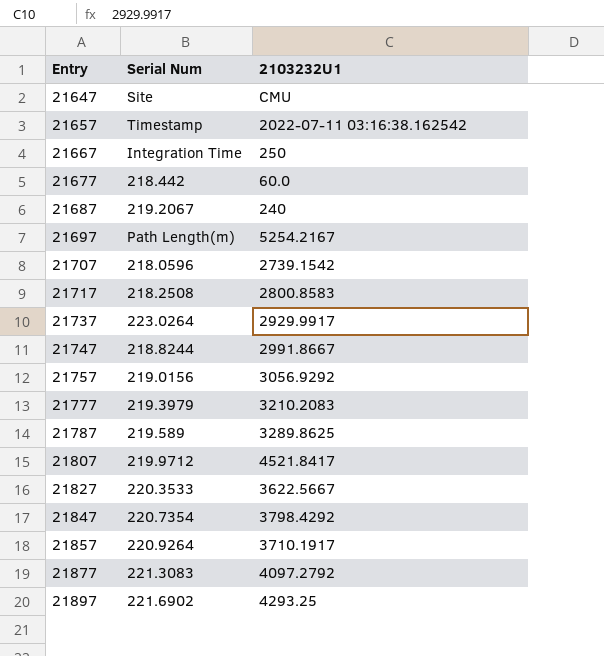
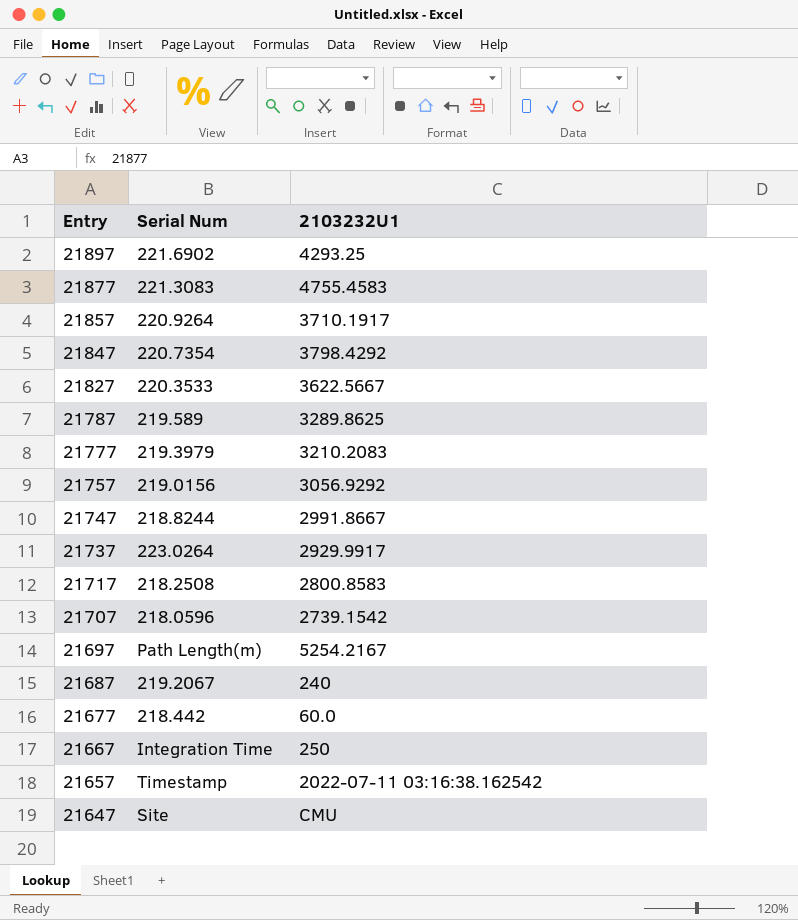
row order: Entry ascending -> Entry descending
row 21807: 219.9712 | 4521.8417 -> none
21877 | 2103232U1: 4097.2792 -> 4755.4583

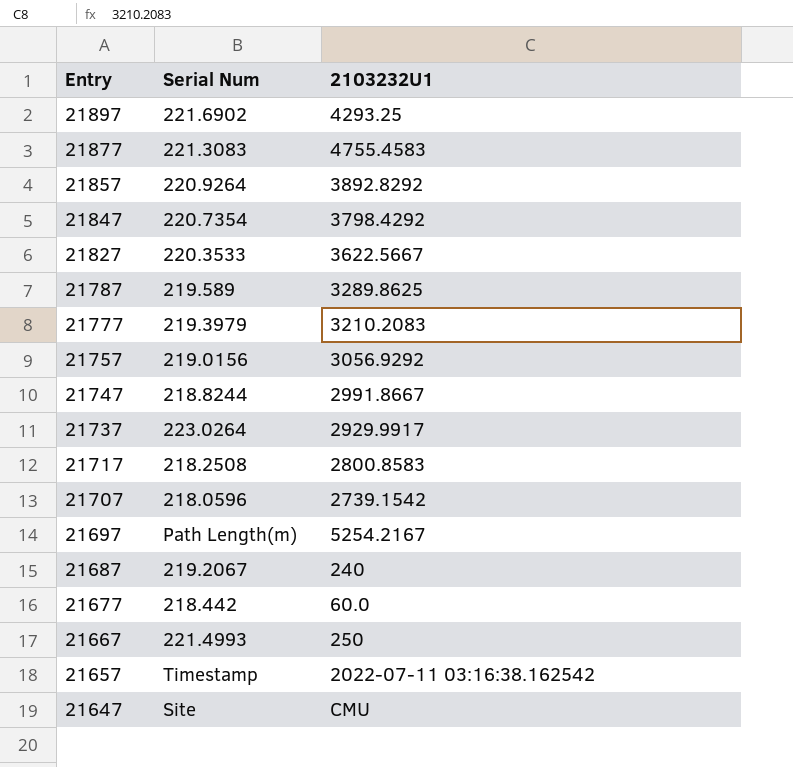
21857 | 2103232U1: 3710.1917 -> 3892.8292
21667 | Serial Num: Integration Time -> 221.4993

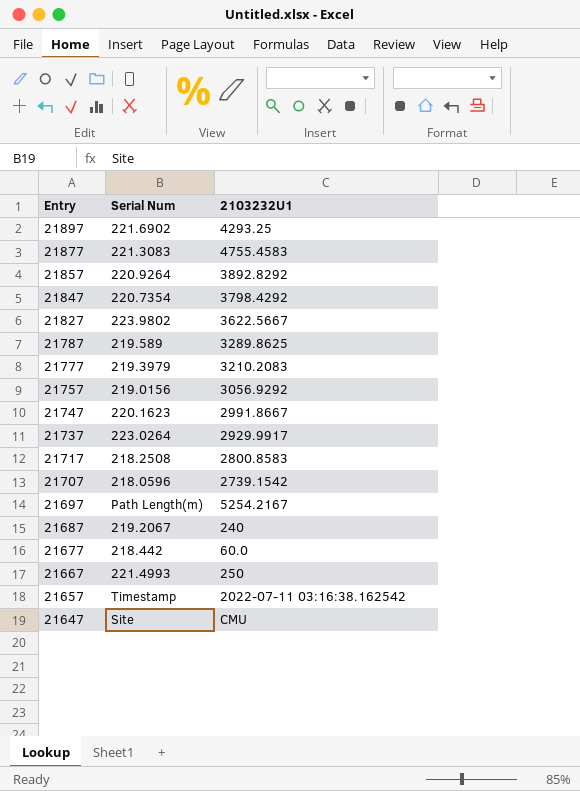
21827 | Serial Num: 220.3533 -> 223.9802
21747 | Serial Num: 218.8244 -> 220.1623

